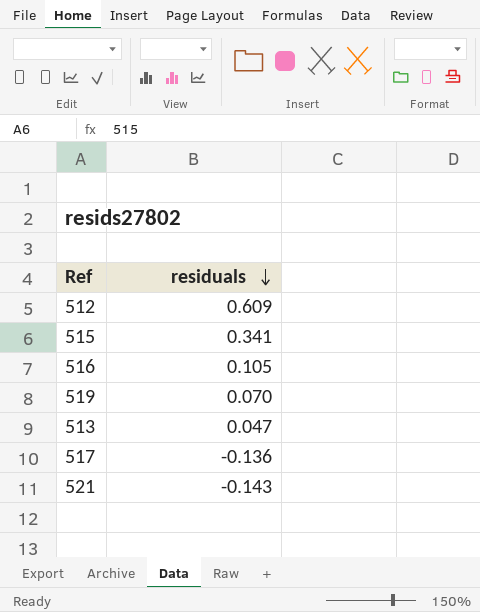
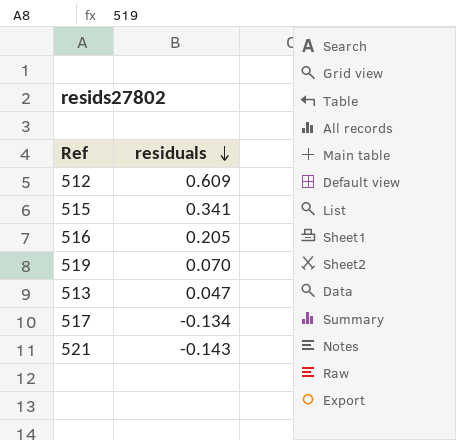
516 | residuals: 0.105 -> 0.205
517 | residuals: -0.136 -> -0.134

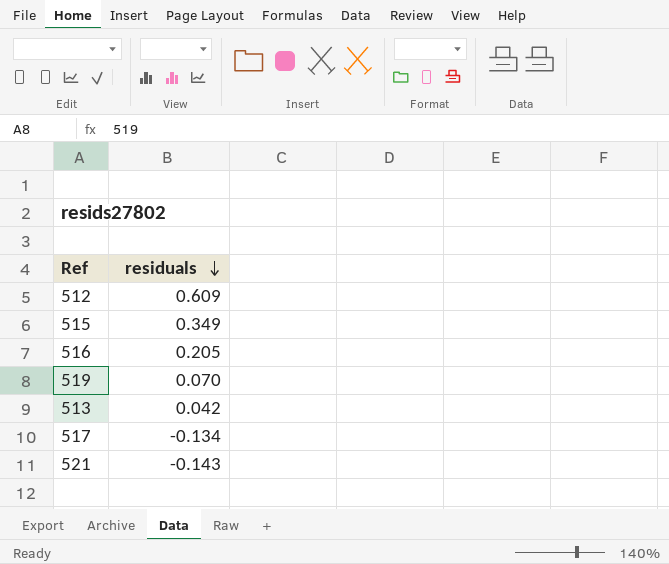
515 | residuals: 0.341 -> 0.349
513 | residuals: 0.047 -> 0.042

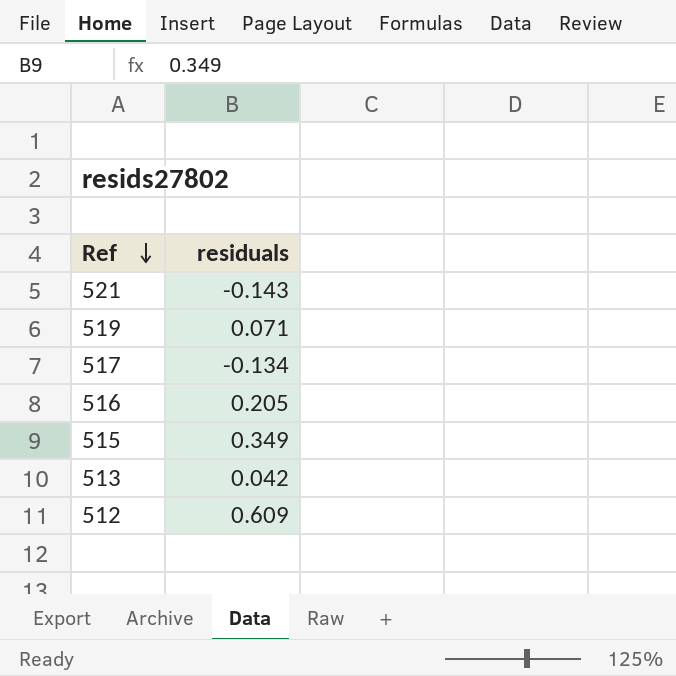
row order: residuals descending -> Ref descending
519 | residuals: 0.070 -> 0.071

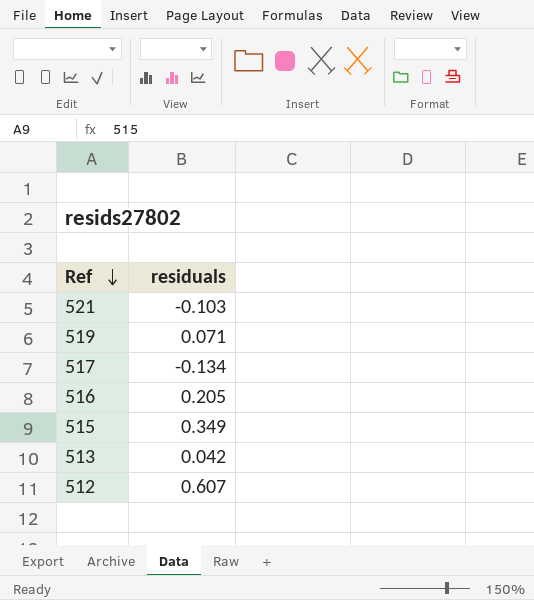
521 | residuals: -0.143 -> -0.103
512 | residuals: 0.609 -> 0.607

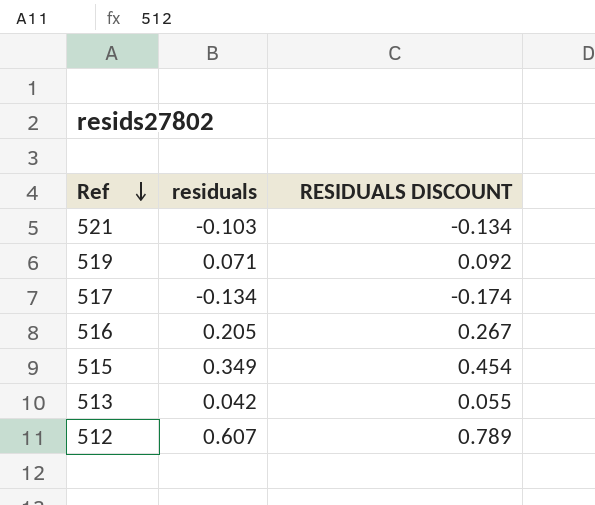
column RESIDUALS DISCOUNT | formula: none -> [residuals] * 1.3

